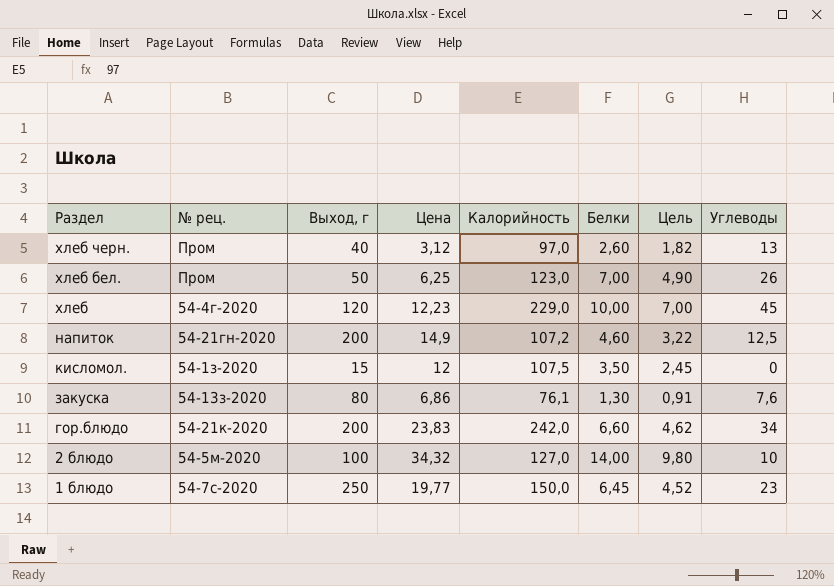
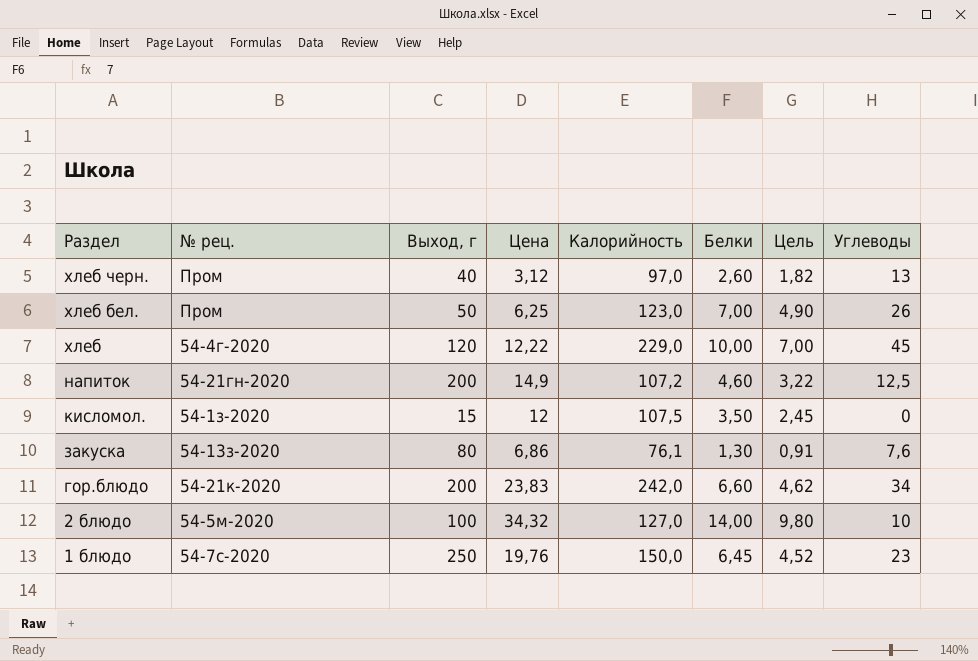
хлеб | Цена: 12,23 -> 12,22
1 блюдо | Цена: 19,77 -> 19,76

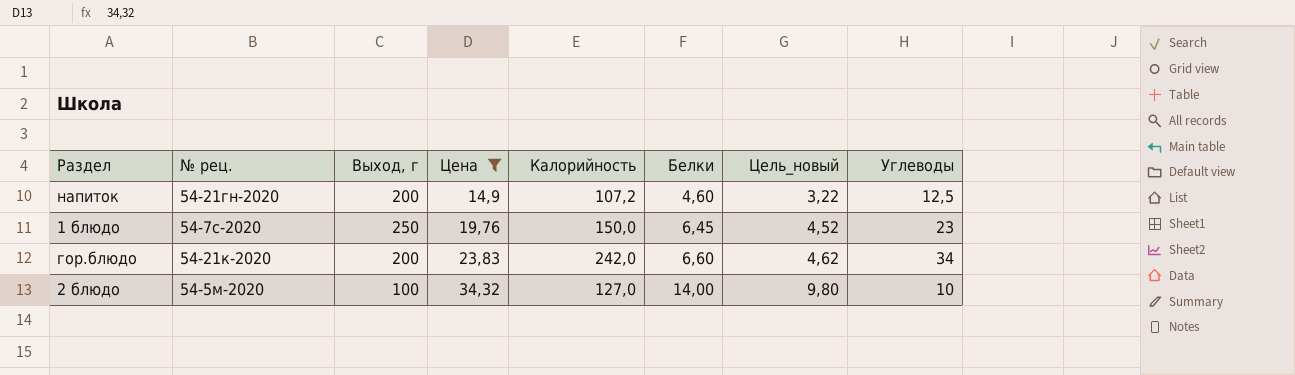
filter: none -> Цена >= 14,9
row order: Раздел descending -> Цена ascending
column name: Цель -> Цель_новый

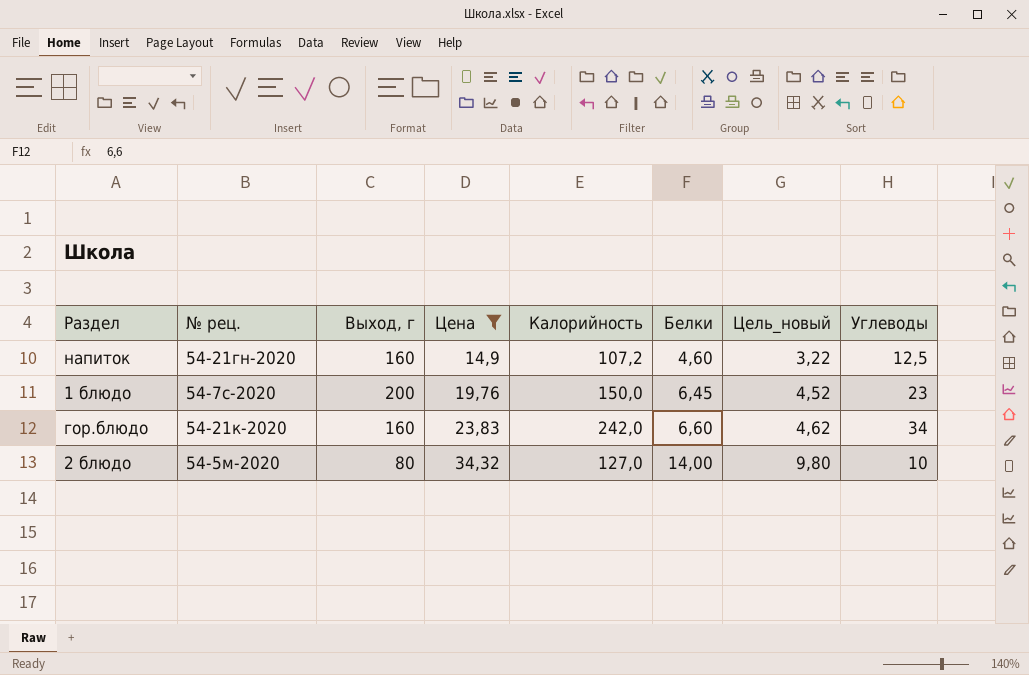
напиток | Выход, г: 200 -> 160
1 блюдо | Выход, г: 250 -> 200
гор.блюдо | Выход, г: 200 -> 160
2 блюдо | Выход, г: 100 -> 80

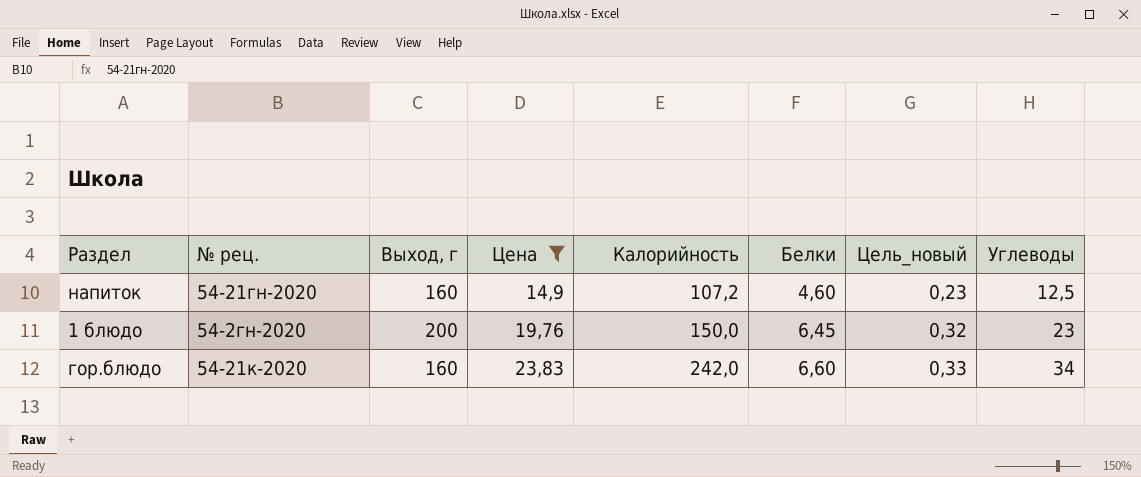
column Цель_новый | formula: [Белки] * 0,7 -> [Белки] * 0,05
row 2 блюдо: 54-5м-2020 | 80 | 34,32 | 127,0 | 14,00 | 9,80 | 10 -> none
1 блюдо | № рец.: 54-7с-2020 -> 54-2гн-2020

